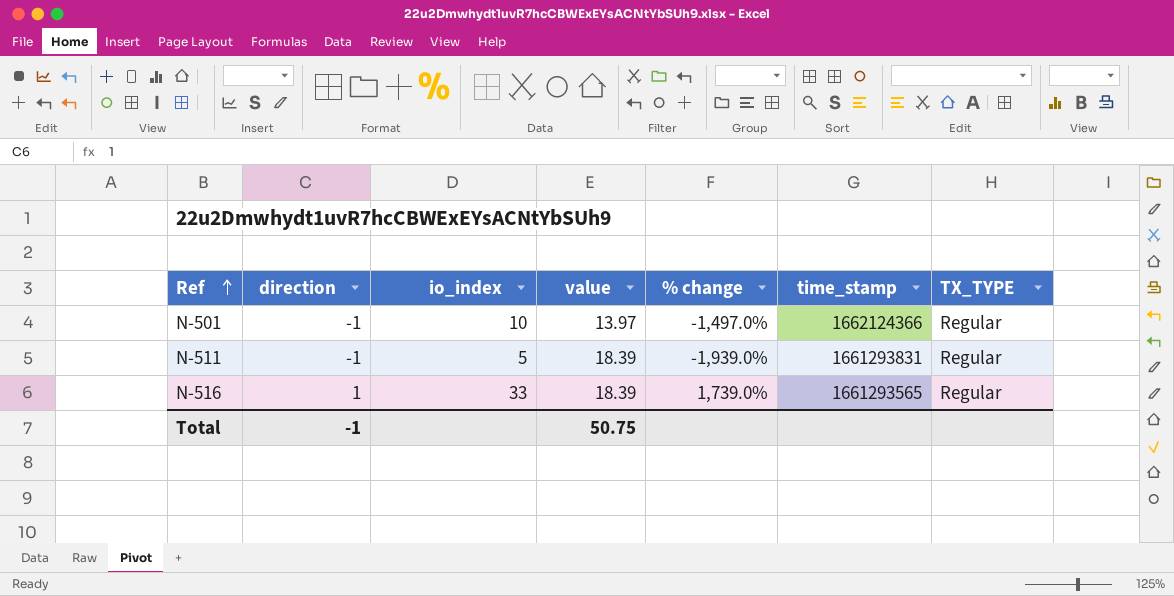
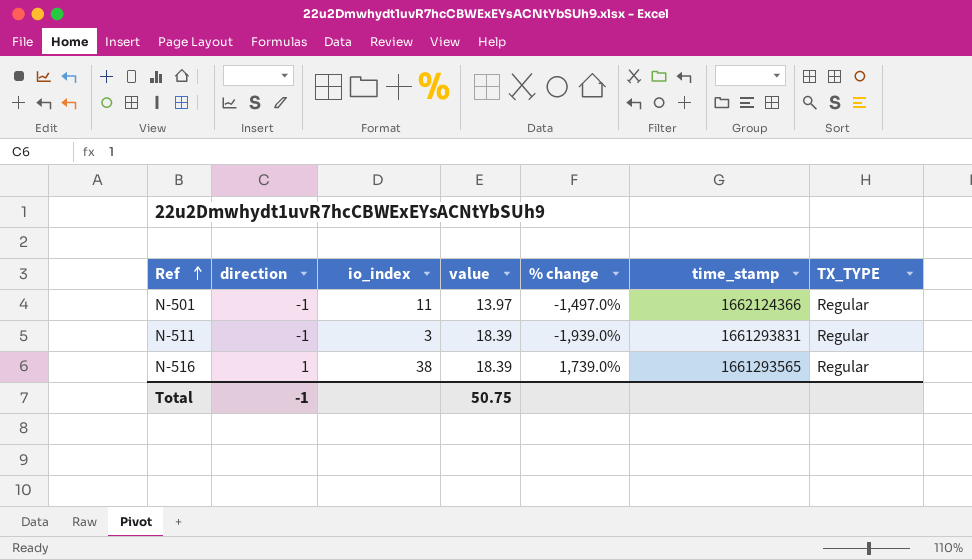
N-501 | io_index: 10 -> 11
N-511 | io_index: 5 -> 3
N-516 | io_index: 33 -> 38

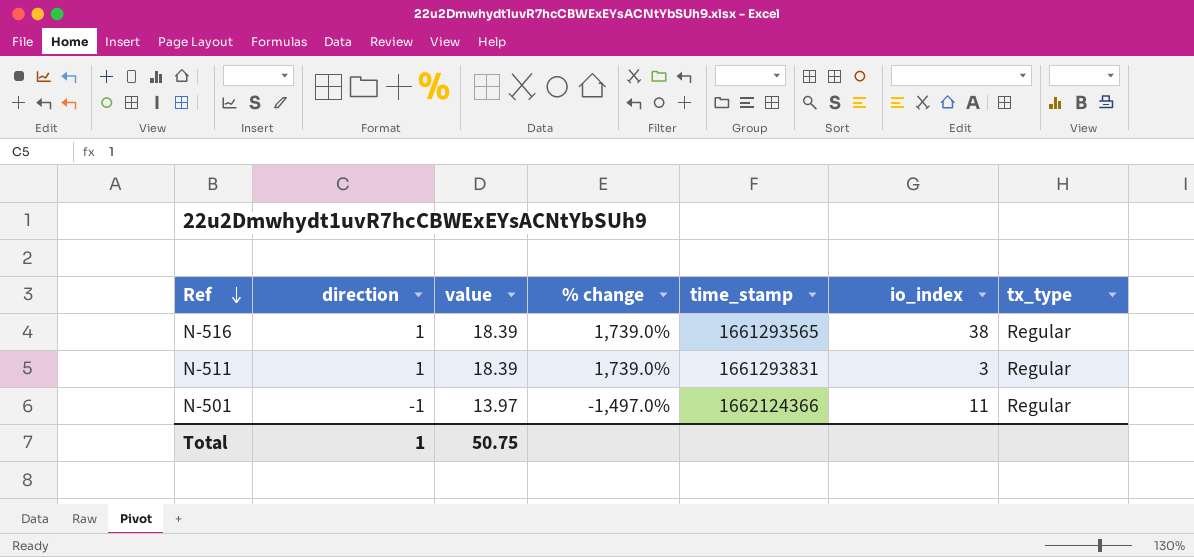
row order: Ref ascending -> Ref descending
column io_index | position: 3 -> 6
column name: TX_TYPE -> tx_type
N-511 | direction: -1 -> 1
N-511 | % change: -1,939.0% -> 1,739.0%
Total | direction: -1 -> 1

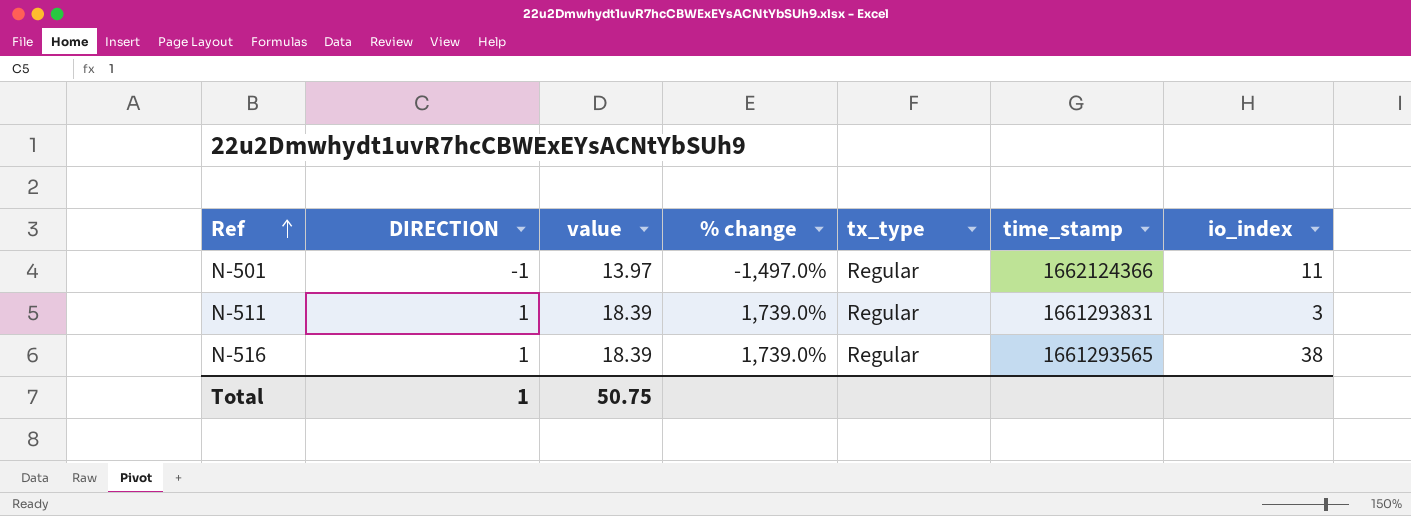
row order: Ref descending -> Ref ascending
column name: direction -> DIRECTION
column tx_type | position: 7 -> 5

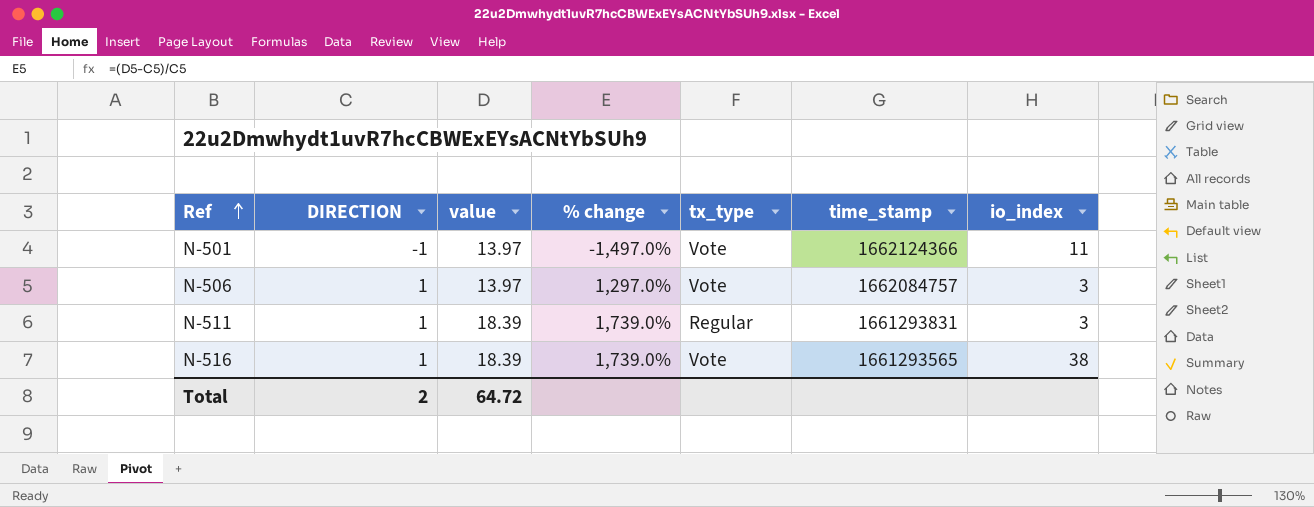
N-501 | tx_type: Regular -> Vote
row N-506: none -> 1 | 13.97 | 1,297.0% | Vote | 1662084757 | 3
N-516 | tx_type: Regular -> Vote
Total | DIRECTION: 1 -> 2
Total | value: 50.75 -> 64.72

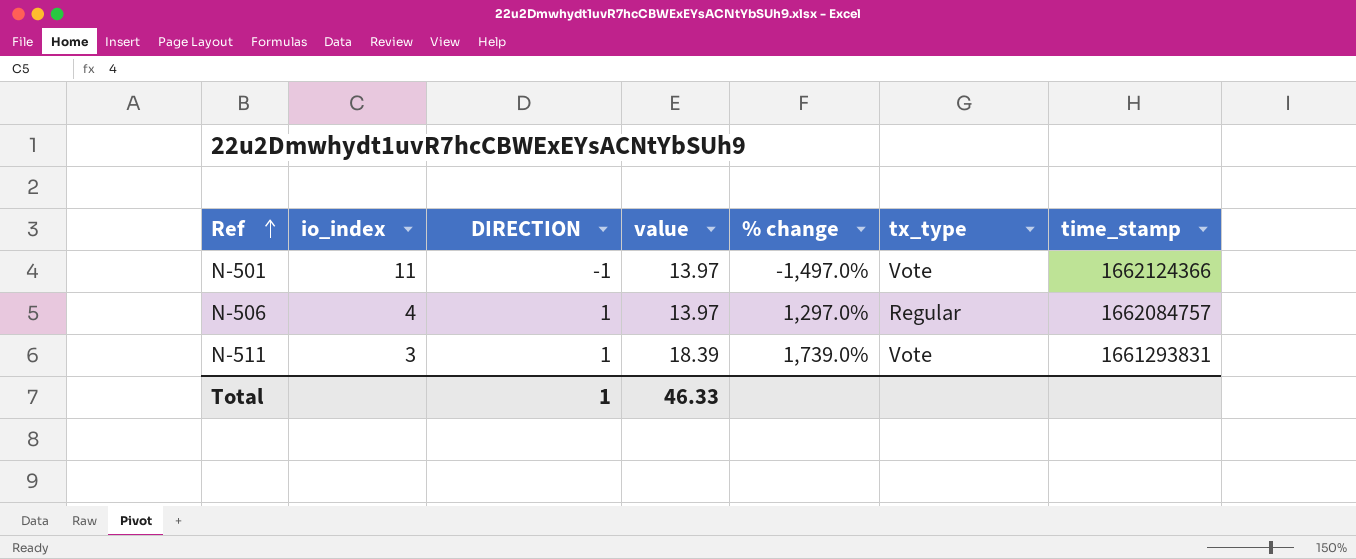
column io_index | position: 7 -> 2
row N-516: 1 | 18.39 | 1,739.0% | Vote | 1661293565 | 38 -> none
N-506 | io_index: 3 -> 4
N-506 | tx_type: Vote -> Regular
N-511 | tx_type: Regular -> Vote
Total | DIRECTION: 2 -> 1
Total | value: 64.72 -> 46.33

